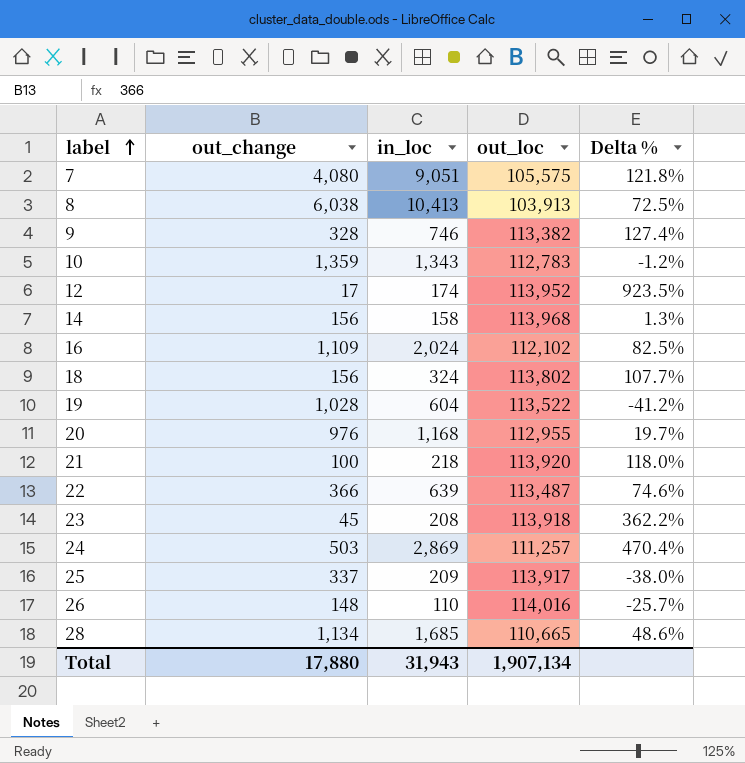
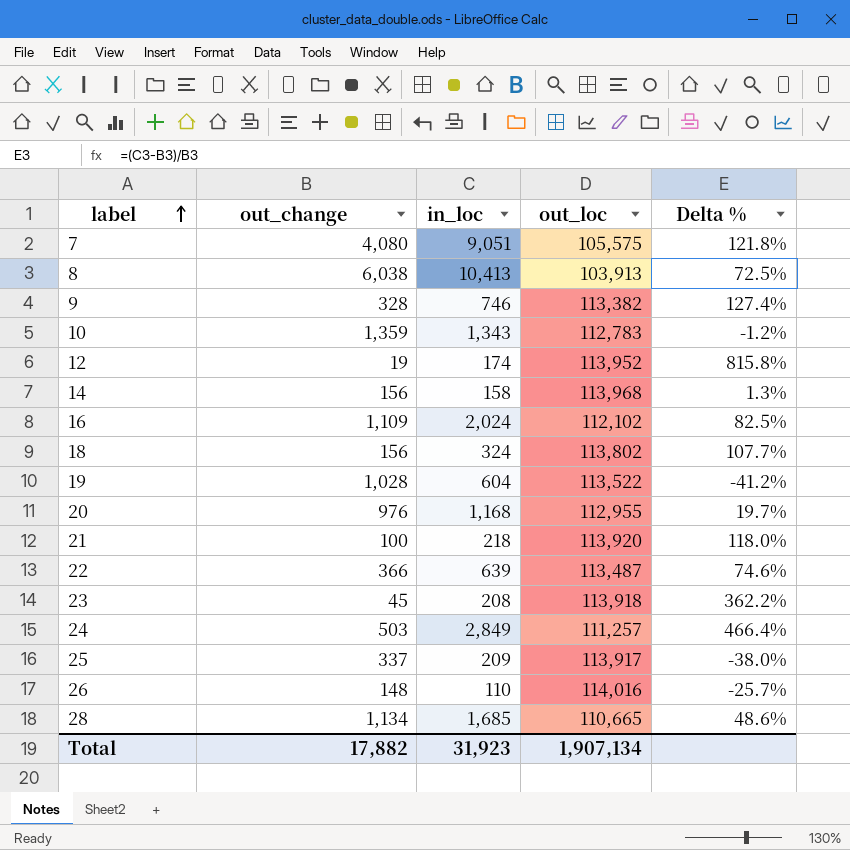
12 | out_change: 17 -> 19
12 | Delta %: 923.5% -> 815.8%
24 | in_loc: 2,869 -> 2,849
24 | Delta %: 470.4% -> 466.4%
Total | out_change: 17,880 -> 17,882
Total | in_loc: 31,943 -> 31,923

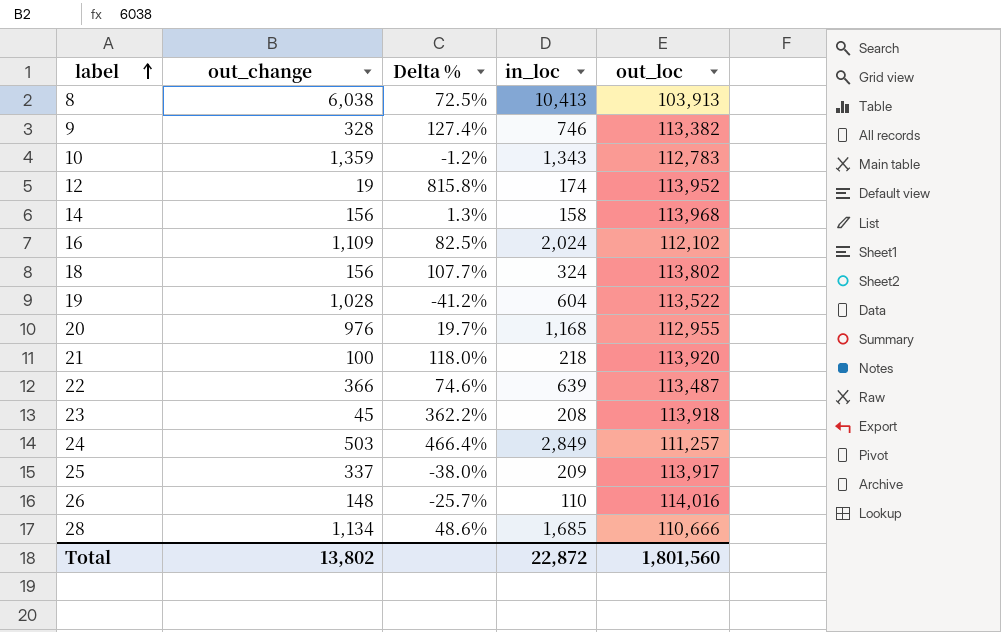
column Delta % | position: 5 -> 3
row 7: 4,080 | 9,051 | 105,575 | 121.8% -> none
28 | out_loc: 110,665 -> 110,666
Total | out_change: 17,882 -> 13,802
Total | in_loc: 31,923 -> 22,872
Total | out_loc: 1,907,134 -> 1,801,560

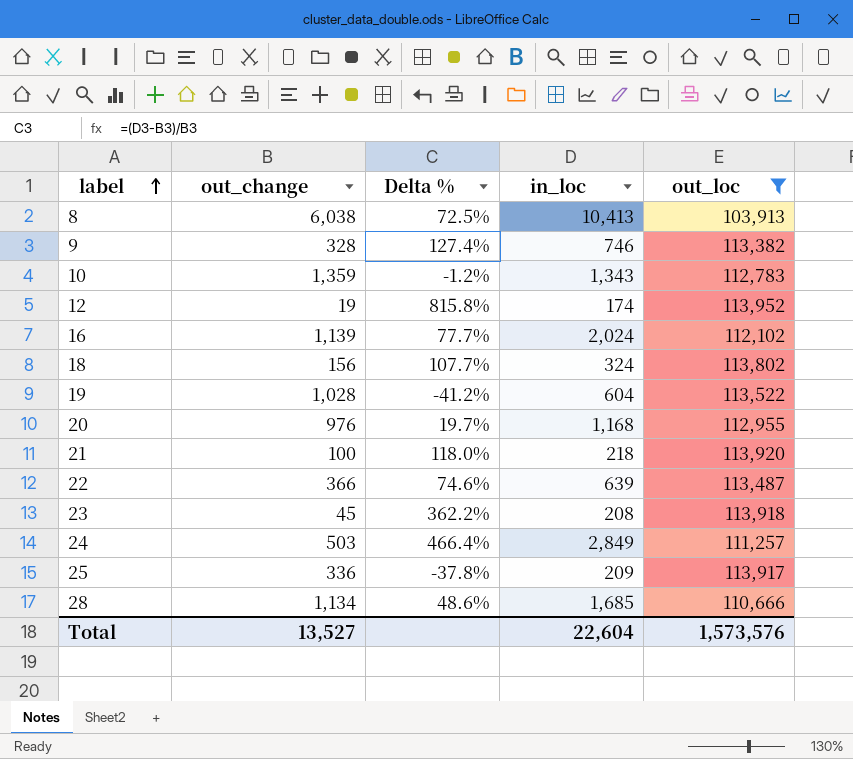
filter: none -> out_loc <= 113,952
16 | out_change: 1,109 -> 1,139
16 | Delta %: 82.5% -> 77.7%
25 | out_change: 337 -> 336
25 | Delta %: -38.0% -> -37.8%
Total | out_change: 13,802 -> 13,527
Total | in_loc: 22,872 -> 22,604
Total | out_loc: 1,801,560 -> 1,573,576

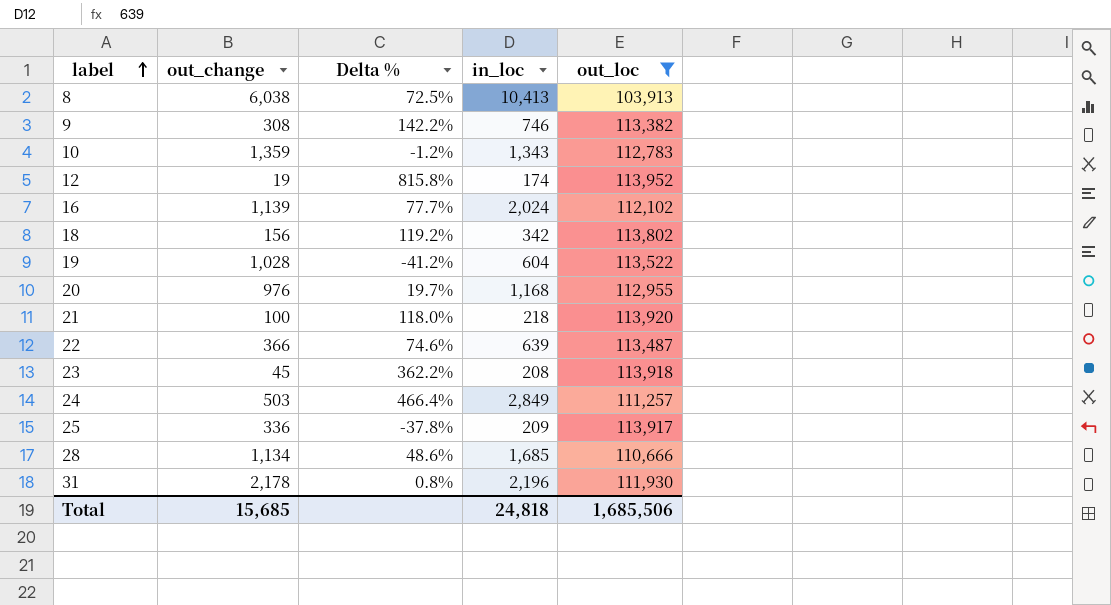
9 | out_change: 328 -> 308
9 | Delta %: 127.4% -> 142.2%
18 | Delta %: 107.7% -> 119.2%
18 | in_loc: 324 -> 342
row 31: none -> 2,178 | 0.8% | 2,196 | 111,930
Total | out_change: 13,527 -> 15,685
Total | in_loc: 22,604 -> 24,818
Total | out_loc: 1,573,576 -> 1,685,506

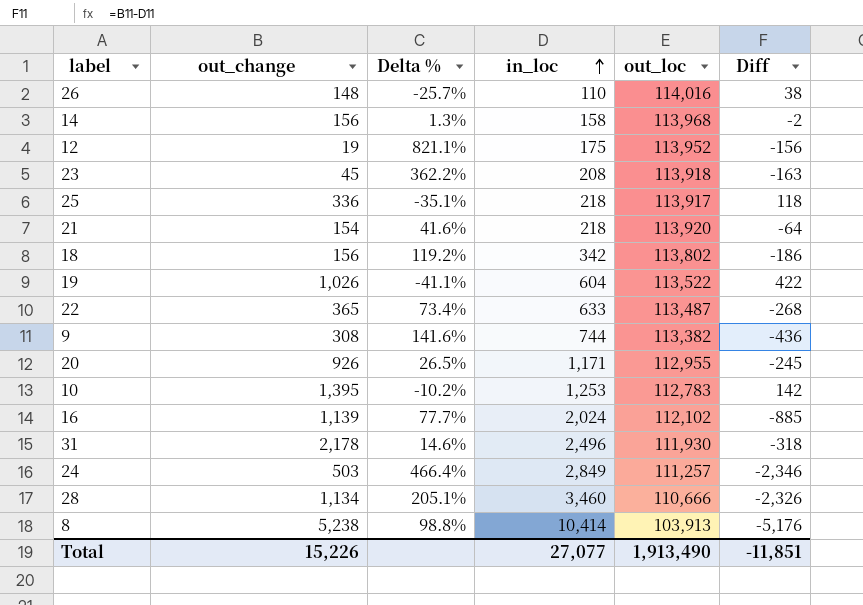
filter: out_loc <= 113,952 -> none
row order: label ascending -> in_loc ascending
column Diff | formula: none -> [out_change] - [in_loc]
12 | Delta %: 815.8% -> 821.1%
12 | in_loc: 174 -> 175
25 | Delta %: -37.8% -> -35.1%
25 | in_loc: 209 -> 218
21 | out_change: 100 -> 154
21 | Delta %: 118.0% -> 41.6%
19 | out_change: 1,028 -> 1,026
19 | Delta %: -41.2% -> -41.1%
22 | out_change: 366 -> 365
22 | Delta %: 74.6% -> 73.4%
22 | in_loc: 639 -> 633
9 | Delta %: 142.2% -> 141.6%
9 | in_loc: 746 -> 744
20 | out_change: 976 -> 926
20 | Delta %: 19.7% -> 26.5%
20 | in_loc: 1,168 -> 1,171
10 | out_change: 1,359 -> 1,395
10 | Delta %: -1.2% -> -10.2%
10 | in_loc: 1,343 -> 1,253
31 | Delta %: 0.8% -> 14.6%
31 | in_loc: 2,196 -> 2,496
28 | Delta %: 48.6% -> 205.1%
28 | in_loc: 1,685 -> 3,460
8 | out_change: 6,038 -> 5,238
8 | Delta %: 72.5% -> 98.8%
8 | in_loc: 10,413 -> 10,414
Total | out_change: 15,685 -> 15,226
Total | in_loc: 24,818 -> 27,077
Total | out_loc: 1,685,506 -> 1,913,490

